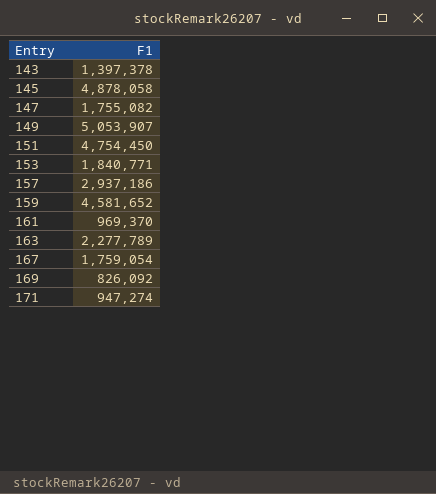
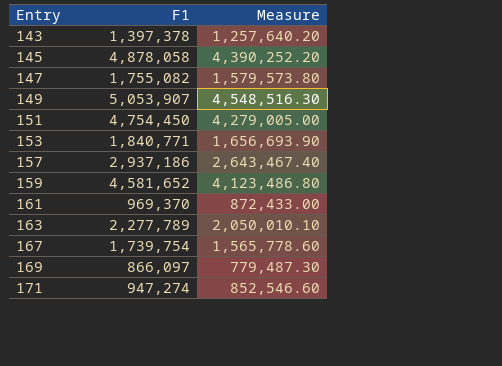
column Measure | formula: none -> [F1] * 0.9
167 | F1: 1,759,054 -> 1,739,754
169 | F1: 826,092 -> 866,097

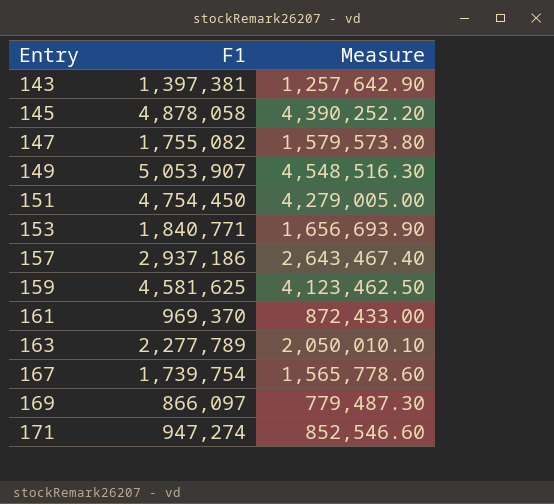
143 | F1: 1,397,378 -> 1,397,381
143 | Measure: 1,257,640.20 -> 1,257,642.90
159 | F1: 4,581,652 -> 4,581,625
159 | Measure: 4,123,486.80 -> 4,123,462.50

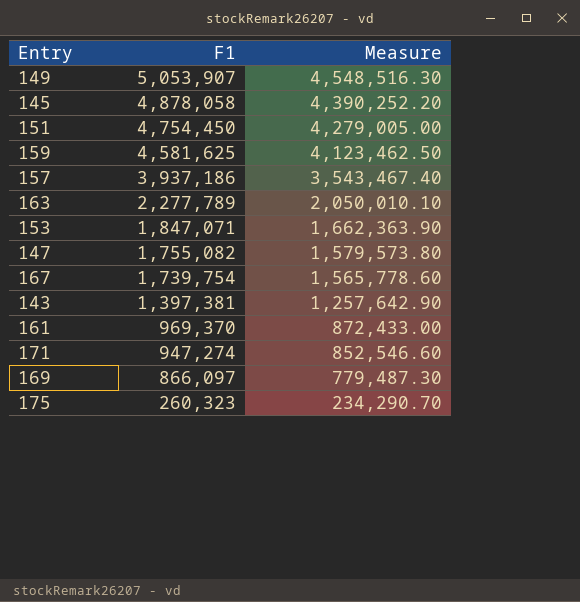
row order: Entry ascending -> F1 descending
157 | F1: 2,937,186 -> 3,937,186
157 | Measure: 2,643,467.40 -> 3,543,467.40
153 | F1: 1,840,771 -> 1,847,071
153 | Measure: 1,656,693.90 -> 1,662,363.90
row 175: none -> 260,323 | 234,290.70

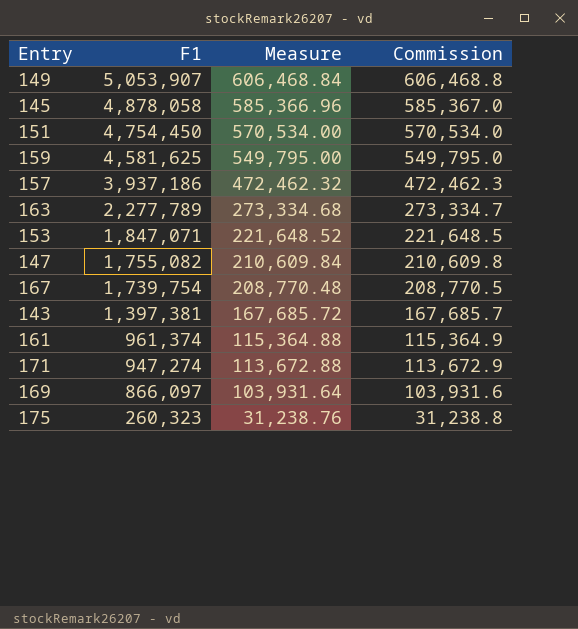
column Measure | formula: [F1] * 0.9 -> [F1] * 0.12
column Commission | formula: none -> [F1] * 0.12
161 | F1: 969,370 -> 961,374

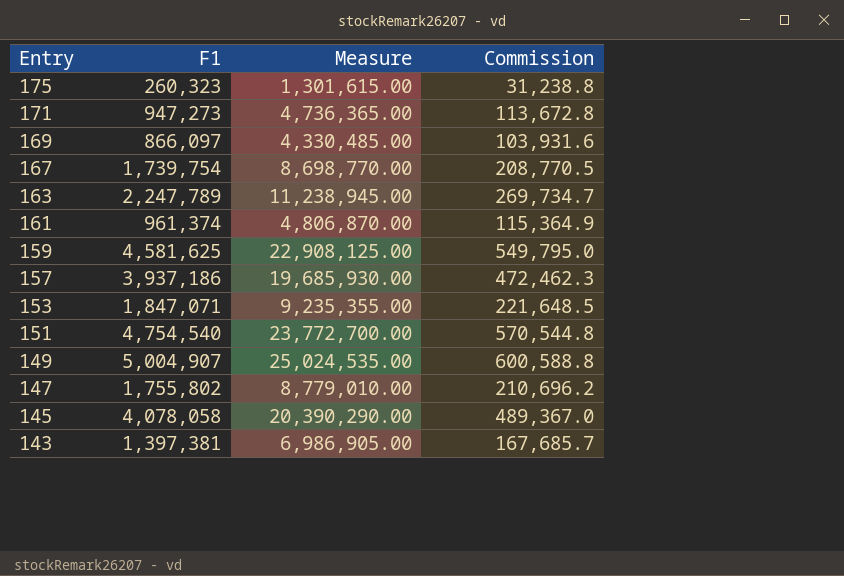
row order: F1 descending -> Entry descending
column Measure | formula: [F1] * 0.12 -> [F1] * 5
171 | F1: 947,274 -> 947,273
171 | Commission: 113,672.9 -> 113,672.8
163 | F1: 2,277,789 -> 2,247,789
163 | Commission: 273,334.7 -> 269,734.7
151 | F1: 4,754,450 -> 4,754,540
151 | Commission: 570,534.0 -> 570,544.8
149 | F1: 5,053,907 -> 5,004,907
149 | Commission: 606,468.8 -> 600,588.8
147 | F1: 1,755,082 -> 1,755,802
147 | Commission: 210,609.8 -> 210,696.2
145 | F1: 4,878,058 -> 4,078,058
145 | Commission: 585,367.0 -> 489,367.0

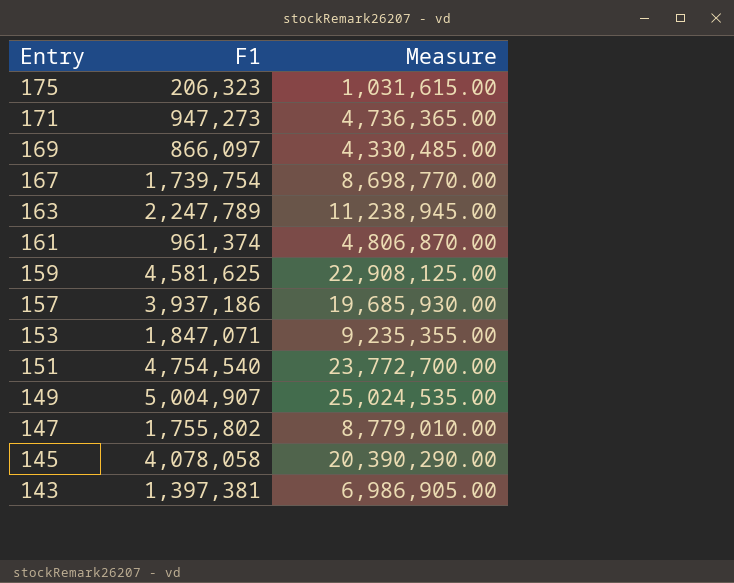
column Commission | formula: [F1] * 0.12 -> none
175 | F1: 260,323 -> 206,323
175 | Measure: 1,301,615.00 -> 1,031,615.00

